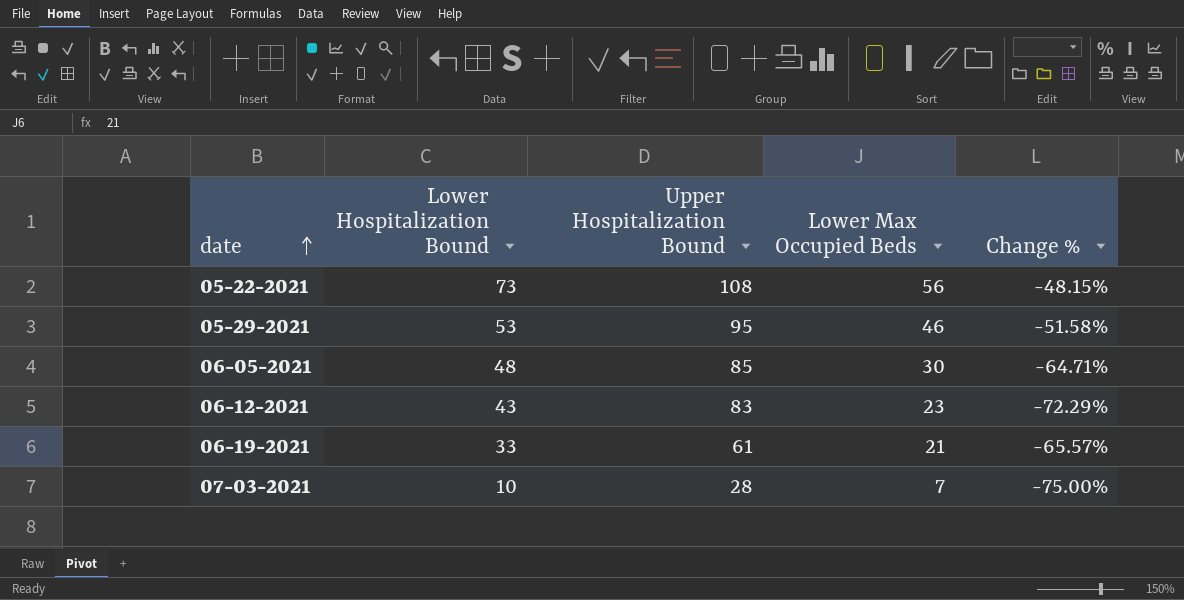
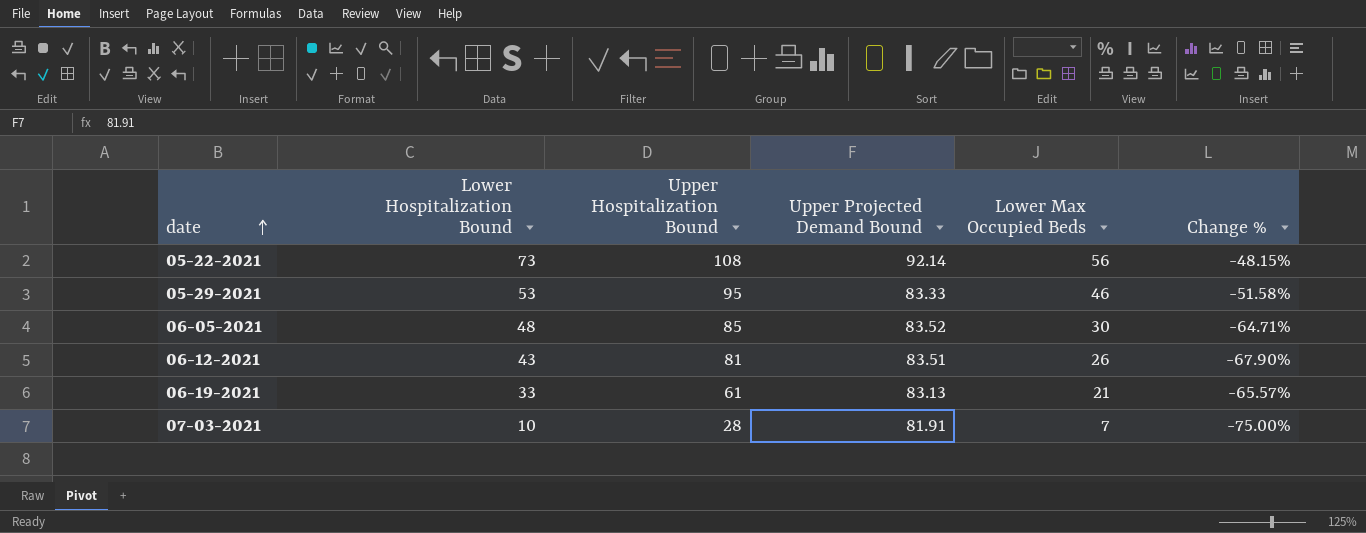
column Upper Projected Demand Bound | position: none -> 4
06-12-2021 | Upper Hospitalization Bound: 83 -> 81
06-12-2021 | Lower Max Occupied Beds: 23 -> 26
06-12-2021 | Change %: -72.29% -> -67.90%

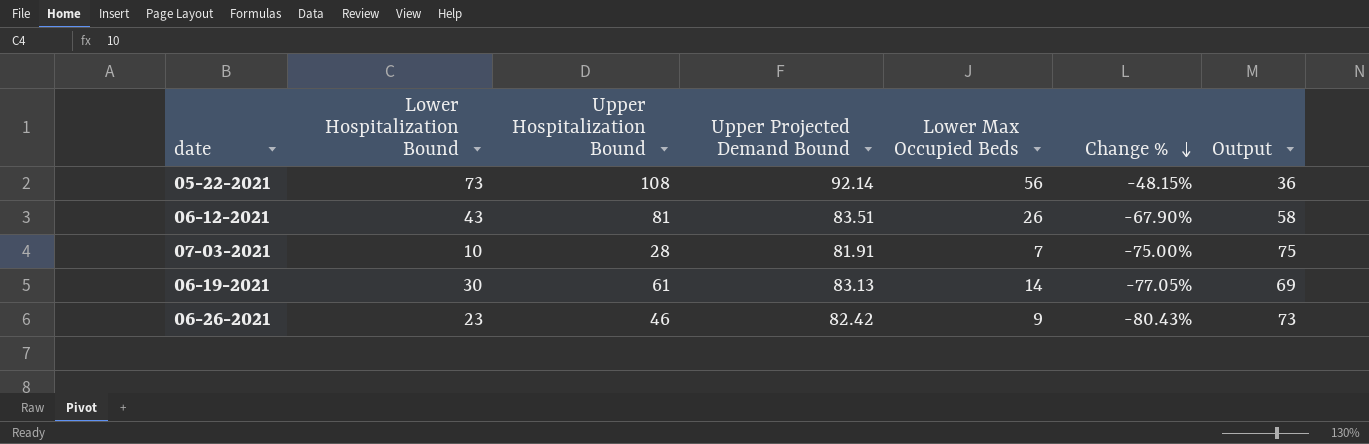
row order: date ascending -> Change % descending
column Output | formula: none -> [Upper Projected Demand Bound] - [Lower Max Occupied Beds]
row 05-29-2021: 53 | 95 | 83.33 | 46 | -51.58% -> none
row 06-05-2021: 48 | 85 | 83.52 | 30 | -64.71% -> none
06-19-2021 | Lower Hospitalization Bound: 33 -> 30
06-19-2021 | Lower Max Occupied Beds: 21 -> 14
06-19-2021 | Change %: -65.57% -> -77.05%
row 06-26-2021: none -> 23 | 46 | 82.42 | 9 | -80.43% | 73

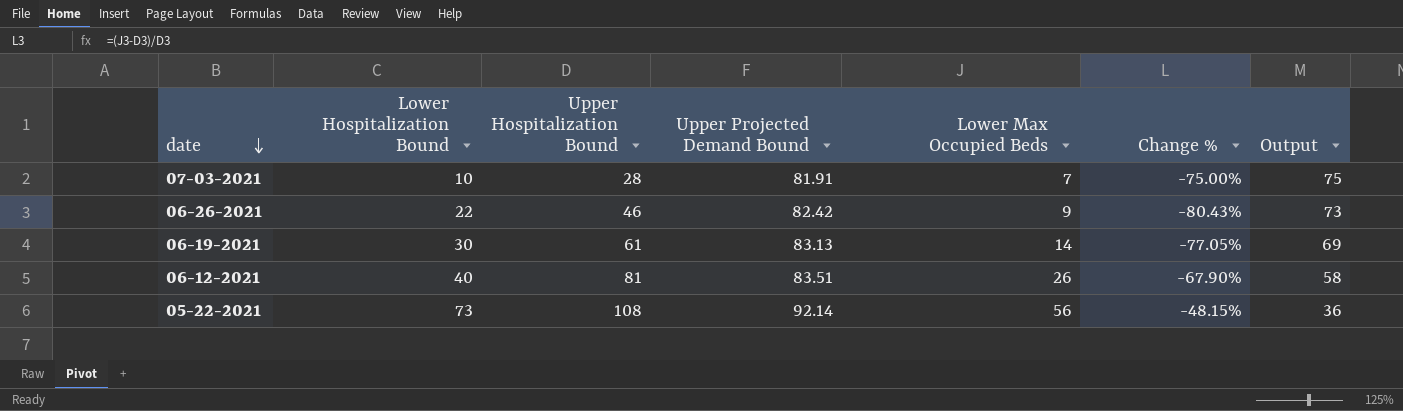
row order: Change % descending -> date descending
06-26-2021 | Lower Hospitalization Bound: 23 -> 22
06-12-2021 | Lower Hospitalization Bound: 43 -> 40

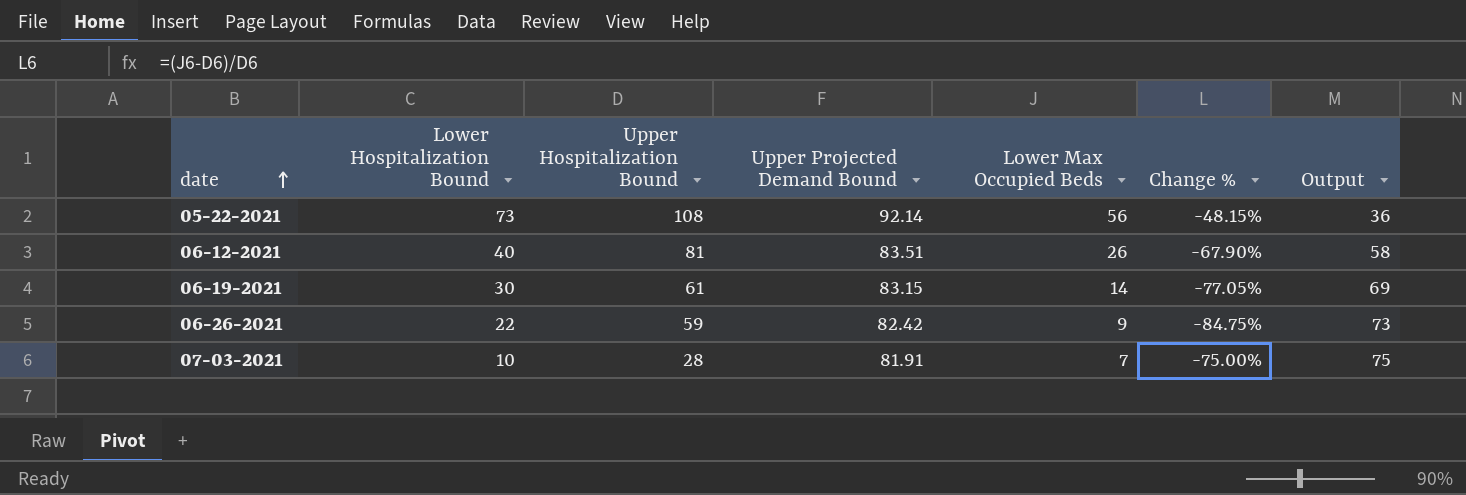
row order: date descending -> date ascending
06-19-2021 | Upper Projected Demand Bound: 83.13 -> 83.15
06-26-2021 | Upper Hospitalization Bound: 46 -> 59
06-26-2021 | Change %: -80.43% -> -84.75%

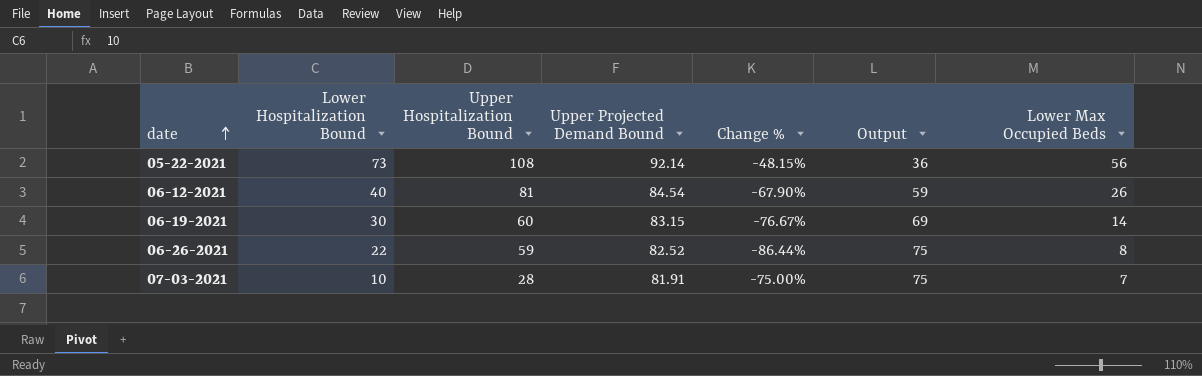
column Lower Max Occupied Beds | position: 5 -> 7
06-12-2021 | Upper Projected Demand Bound: 83.51 -> 84.54
06-12-2021 | Output: 58 -> 59
06-19-2021 | Upper Hospitalization Bound: 61 -> 60
06-19-2021 | Change %: -77.05% -> -76.67%
06-26-2021 | Upper Projected Demand Bound: 82.42 -> 82.52
06-26-2021 | Change %: -84.75% -> -86.44%
06-26-2021 | Output: 73 -> 75
06-26-2021 | Lower Max Occupied Beds: 9 -> 8

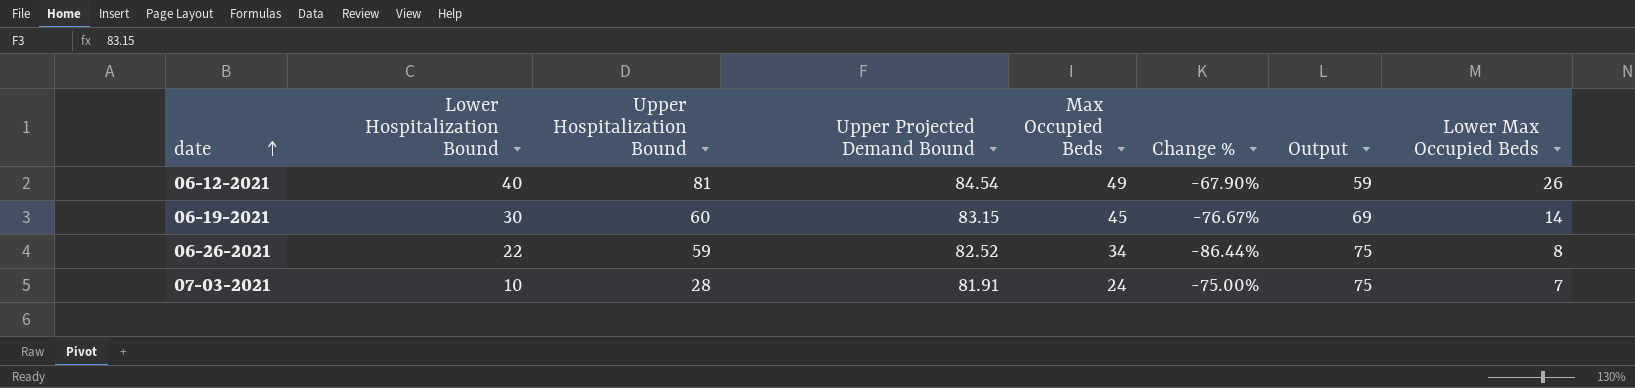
column Max Occupied Beds | position: none -> 5
row 05-22-2021: 73 | 108 | 92.14 | -48.15% | 36 | 56 -> none

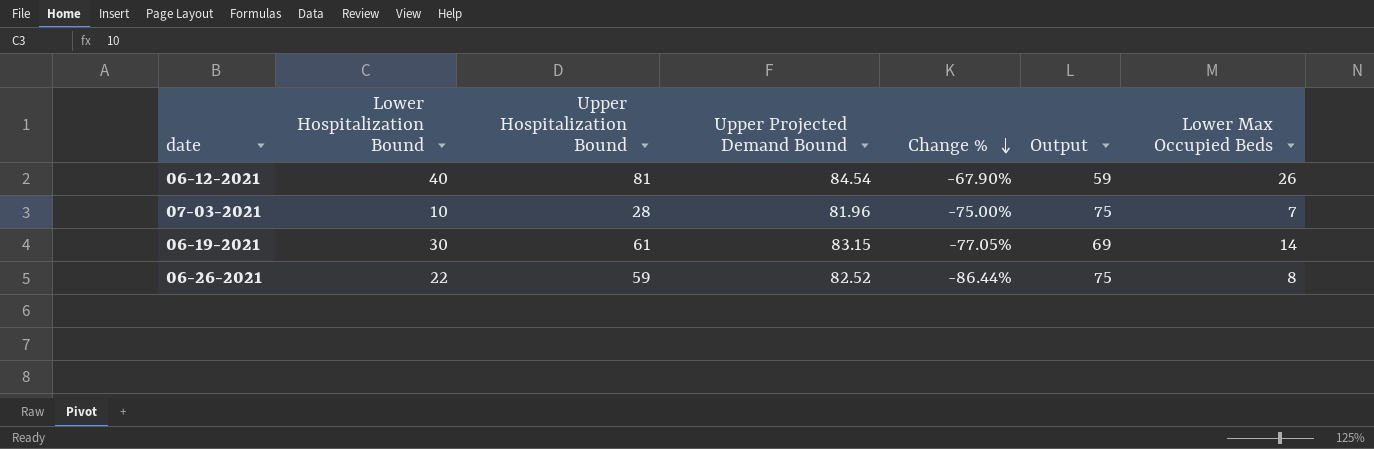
row order: date ascending -> Change % descending
column Max Occupied Beds | position: 5 -> none
07-03-2021 | Upper Projected Demand Bound: 81.91 -> 81.96
06-19-2021 | Upper Hospitalization Bound: 60 -> 61
06-19-2021 | Change %: -76.67% -> -77.05%

